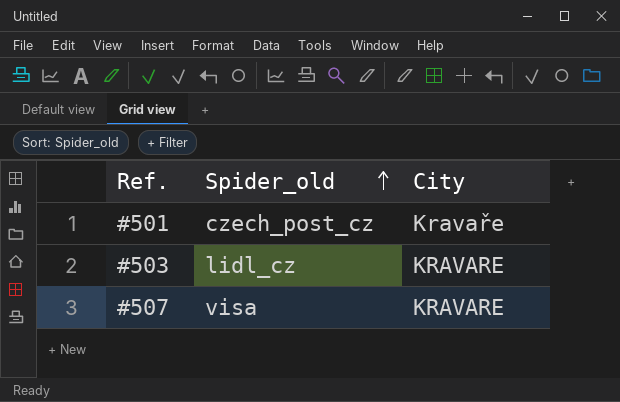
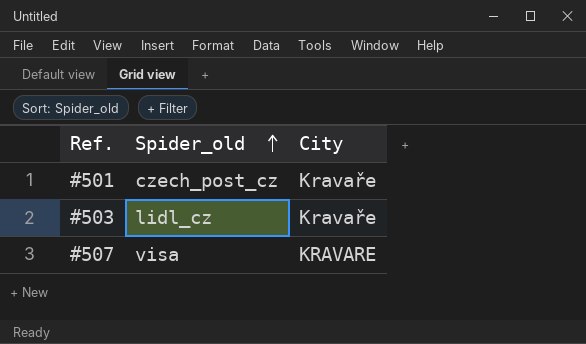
#503 | City: KRAVARE -> Kravaře

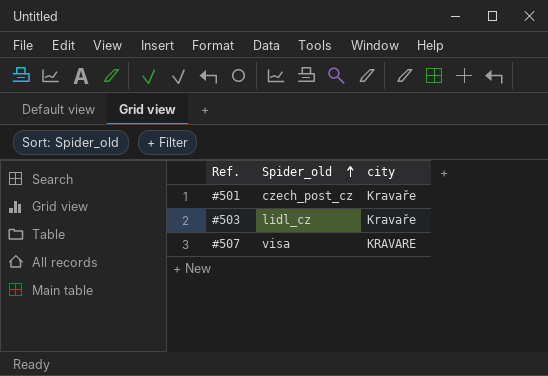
column name: City -> city

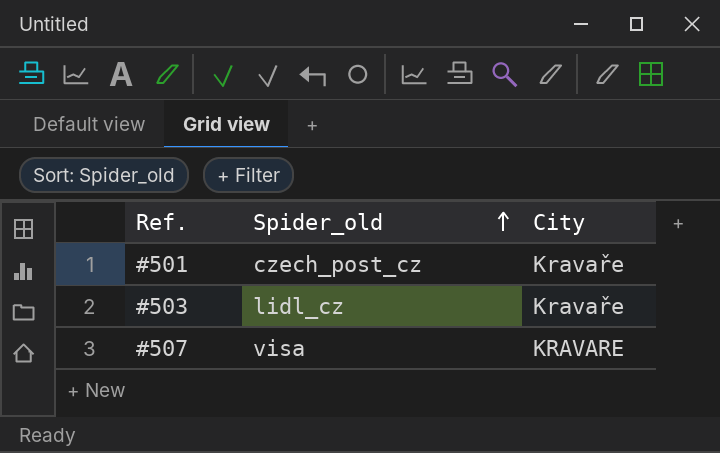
column name: city -> City

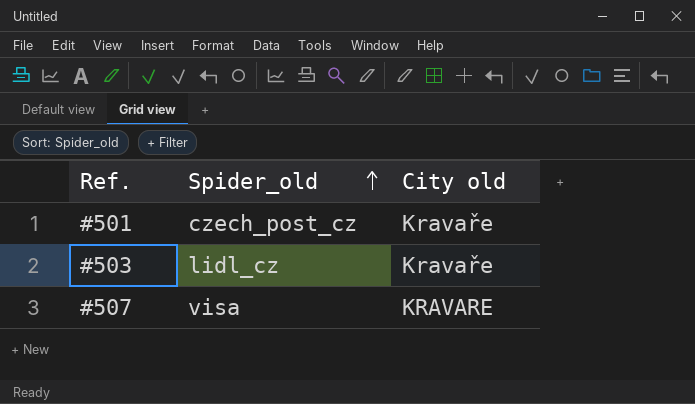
column name: City -> City old

